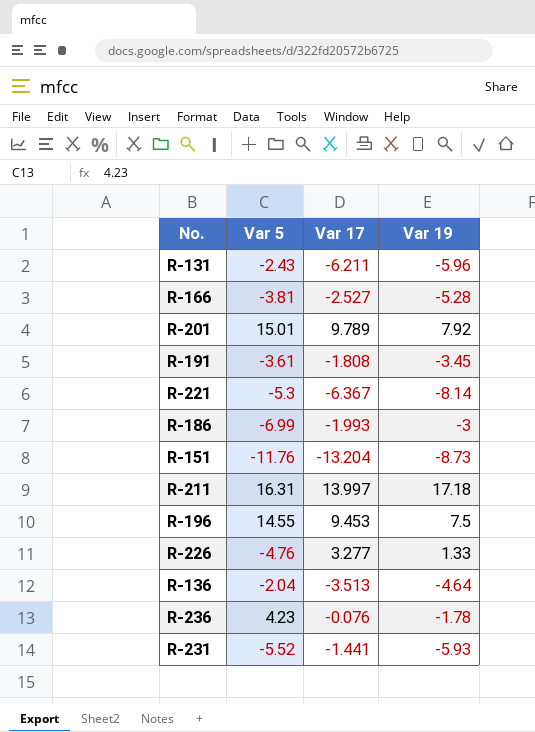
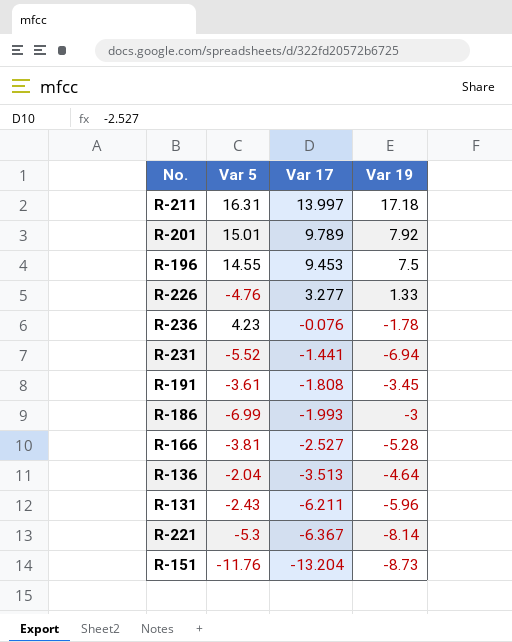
row order: none -> Var 17 descending
R-231 | Var 19: -5.93 -> -6.94

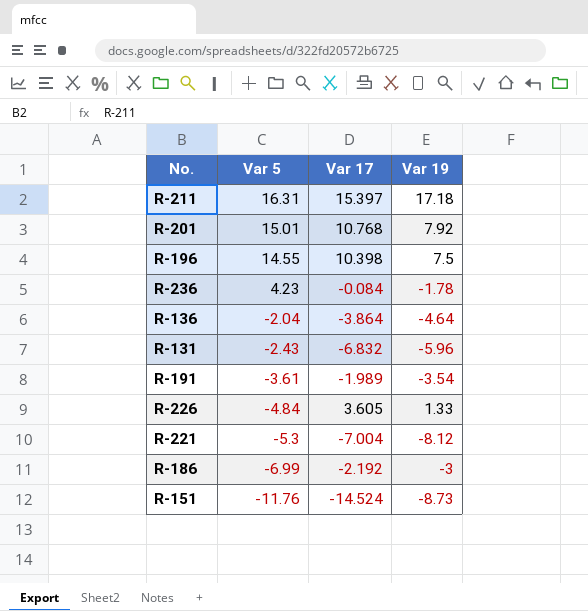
row order: Var 17 descending -> Var 5 descending
row R-231: -5.52 | -1.441 | -6.94 -> none
row R-166: -3.81 | -2.527 | -5.28 -> none
R-211 | Var 17: 13.997 -> 15.397
R-201 | Var 17: 9.789 -> 10.768
R-196 | Var 17: 9.453 -> 10.398
R-236 | Var 17: -0.076 -> -0.084
R-136 | Var 17: -3.513 -> -3.864
R-131 | Var 17: -6.211 -> -6.832
R-191 | Var 17: -1.808 -> -1.989
R-191 | Var 19: -3.45 -> -3.54
R-226 | Var 5: -4.76 -> -4.84
R-226 | Var 17: 3.277 -> 3.605
R-221 | Var 17: -6.367 -> -7.004
R-221 | Var 19: -8.14 -> -8.12
R-186 | Var 17: -1.993 -> -2.192
R-151 | Var 17: -13.204 -> -14.524

